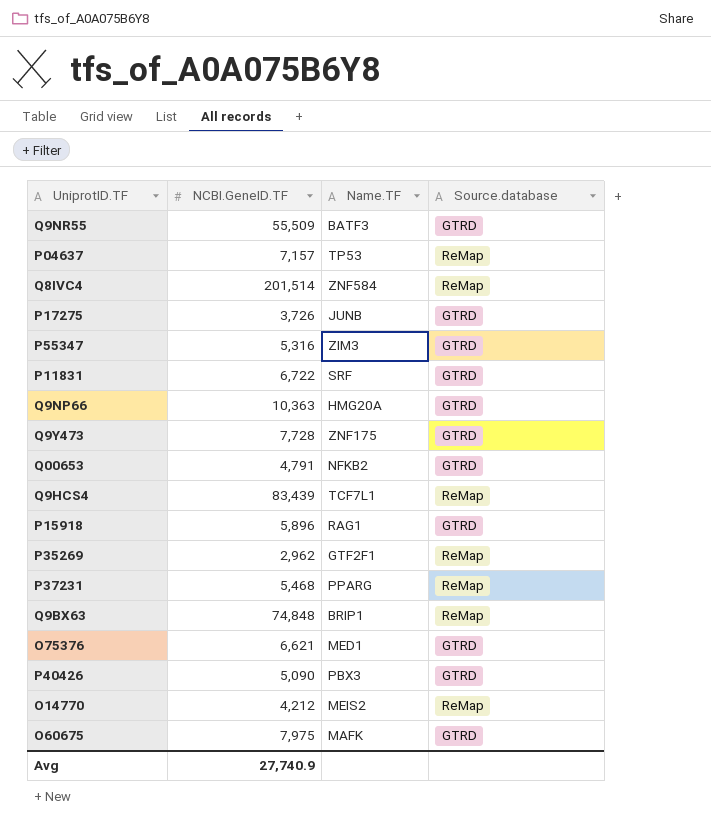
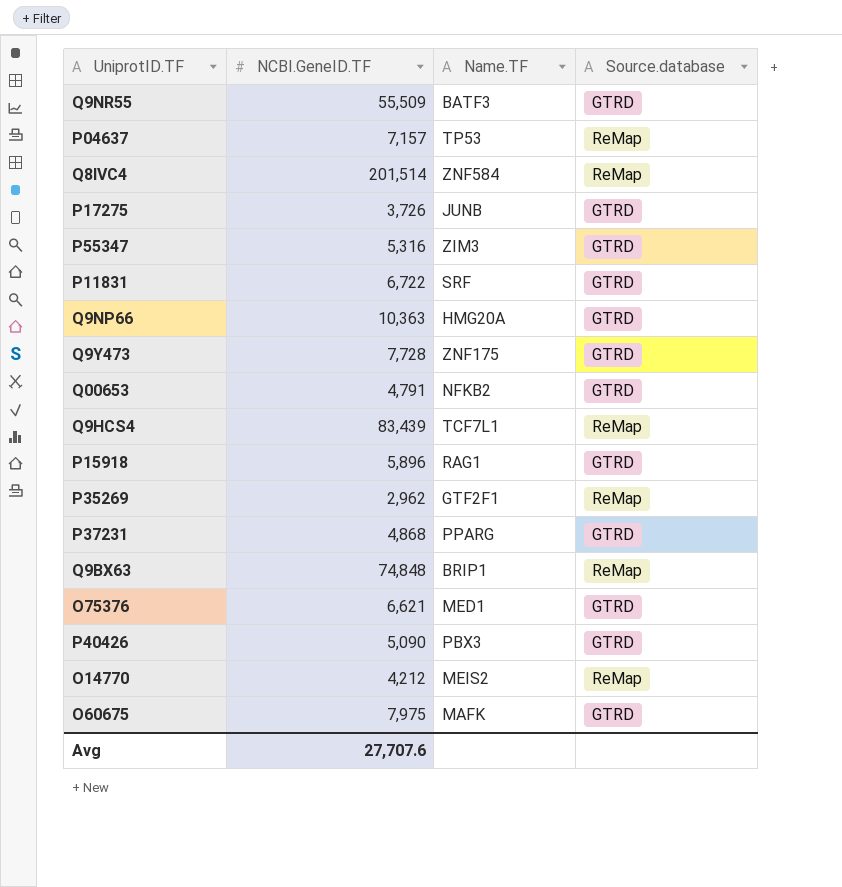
P37231 | NCBI.GeneID.TF: 5,468 -> 4,868
P37231 | Source.database: ReMap -> GTRD
Avg | NCBI.GeneID.TF: 27,740.9 -> 27,707.6

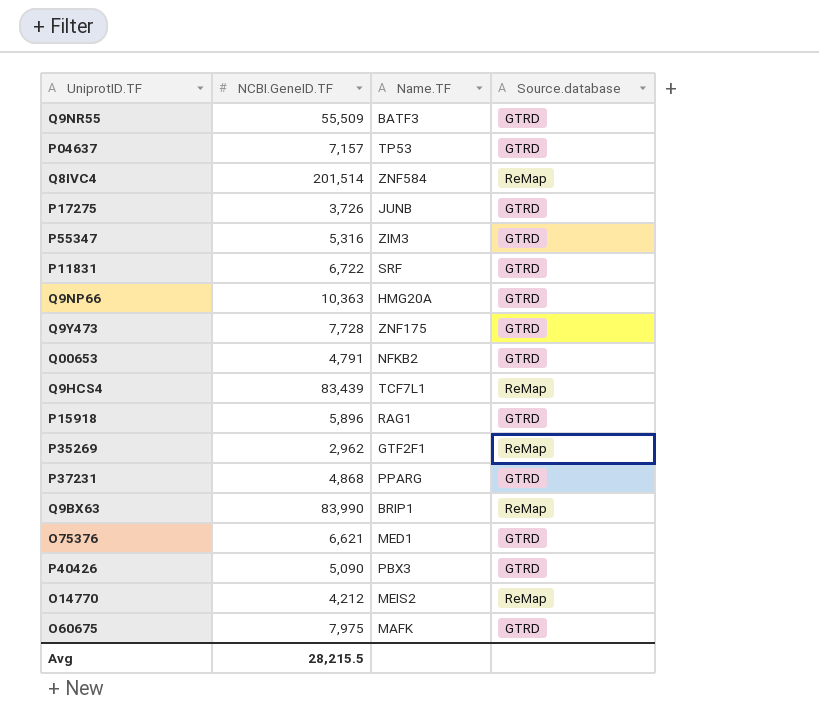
P04637 | Source.database: ReMap -> GTRD
Q9BX63 | NCBI.GeneID.TF: 74,848 -> 83,990
Avg | NCBI.GeneID.TF: 27,707.6 -> 28,215.5

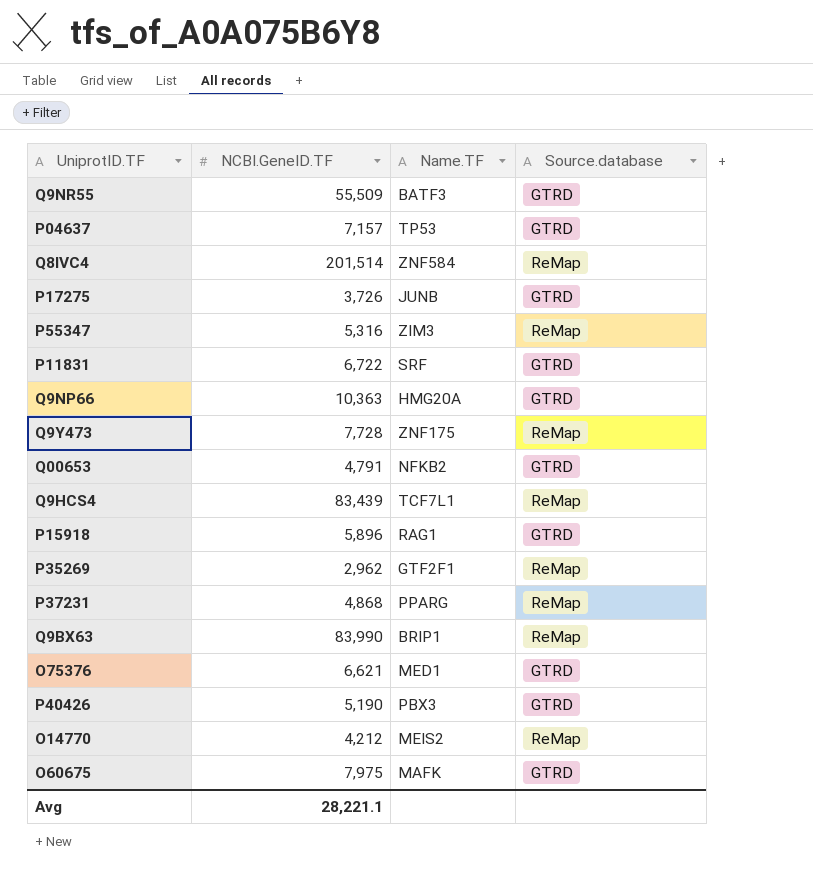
P55347 | Source.database: GTRD -> ReMap
Q9Y473 | Source.database: GTRD -> ReMap
P37231 | Source.database: GTRD -> ReMap
P40426 | NCBI.GeneID.TF: 5,090 -> 5,190
Avg | NCBI.GeneID.TF: 28,215.5 -> 28,221.1

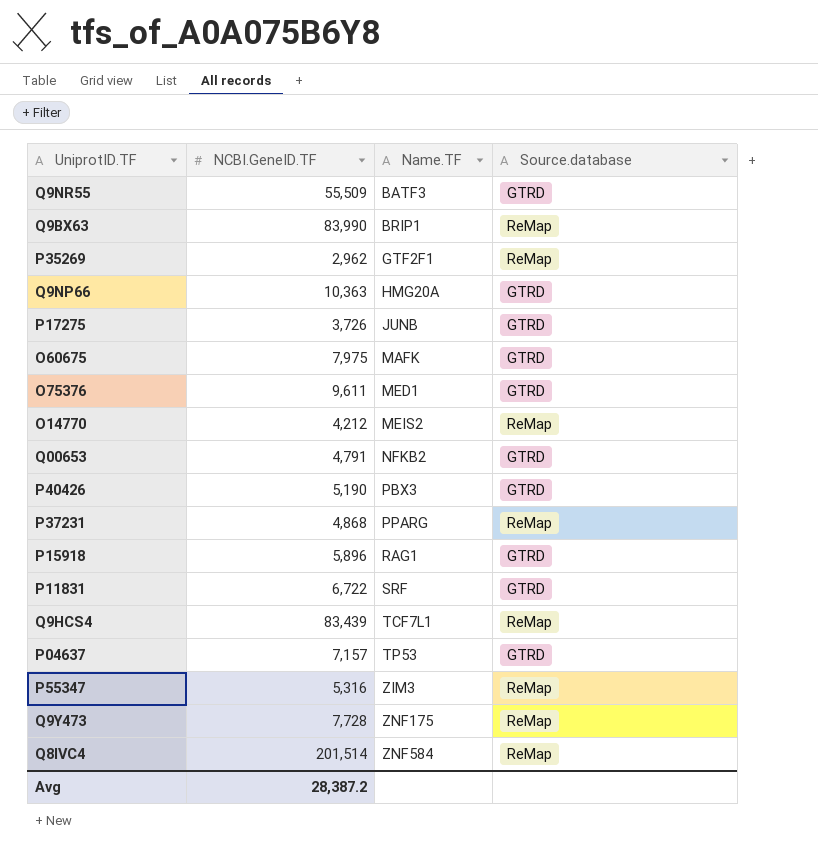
row order: none -> Name.TF ascending
O75376 | NCBI.GeneID.TF: 6,621 -> 9,611
Avg | NCBI.GeneID.TF: 28,221.1 -> 28,387.2

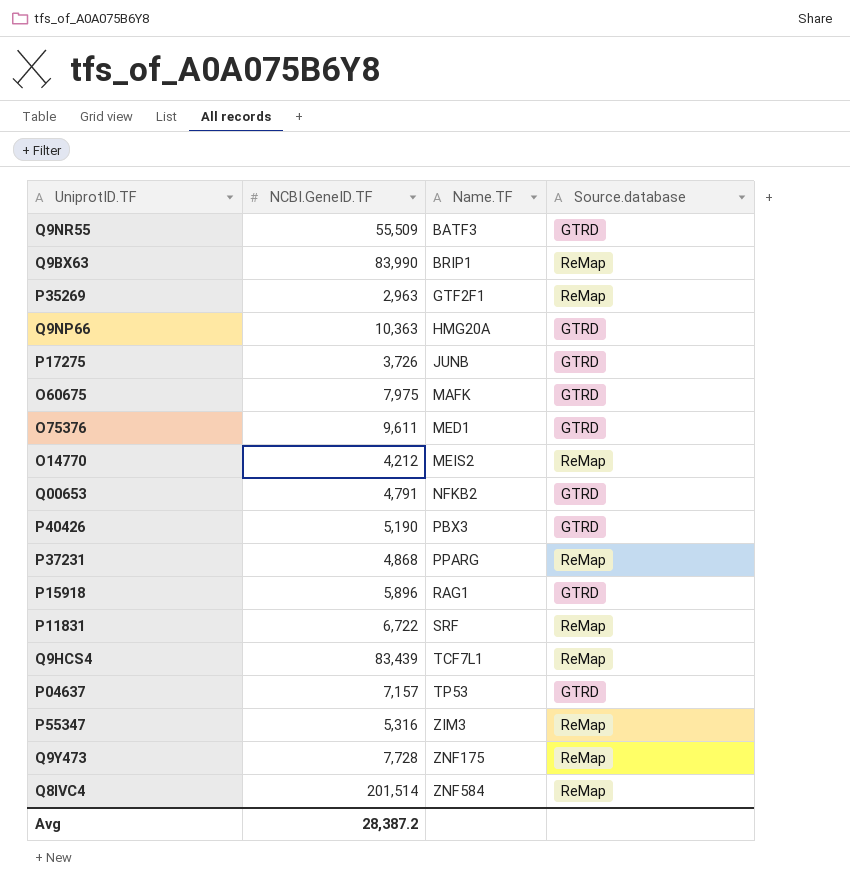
P35269 | NCBI.GeneID.TF: 2,962 -> 2,963
P11831 | Source.database: GTRD -> ReMap

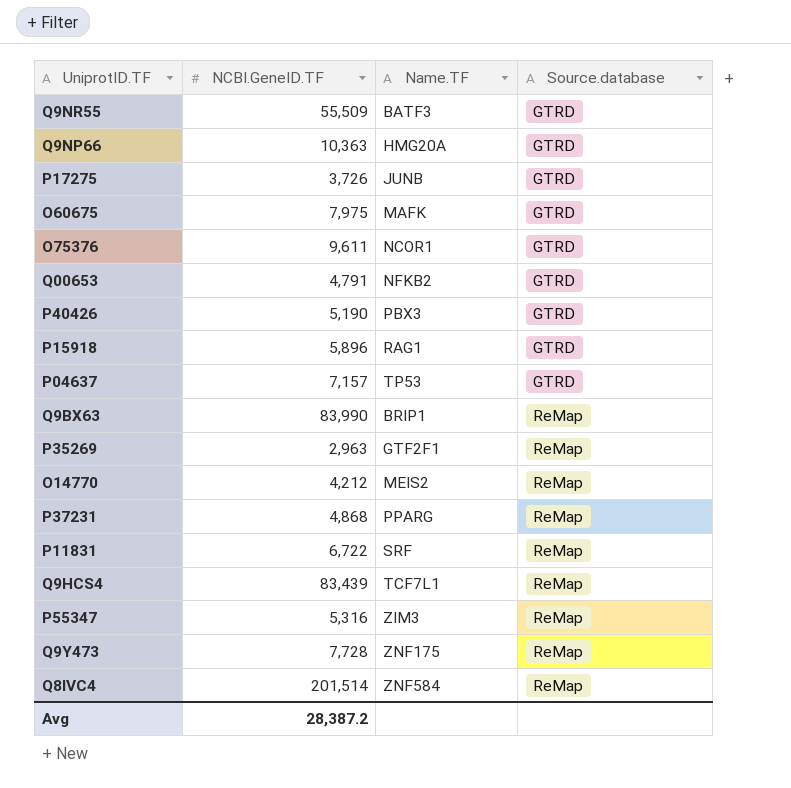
row order: Name.TF ascending -> Source.database ascending
O75376 | Name.TF: MED1 -> NCOR1

